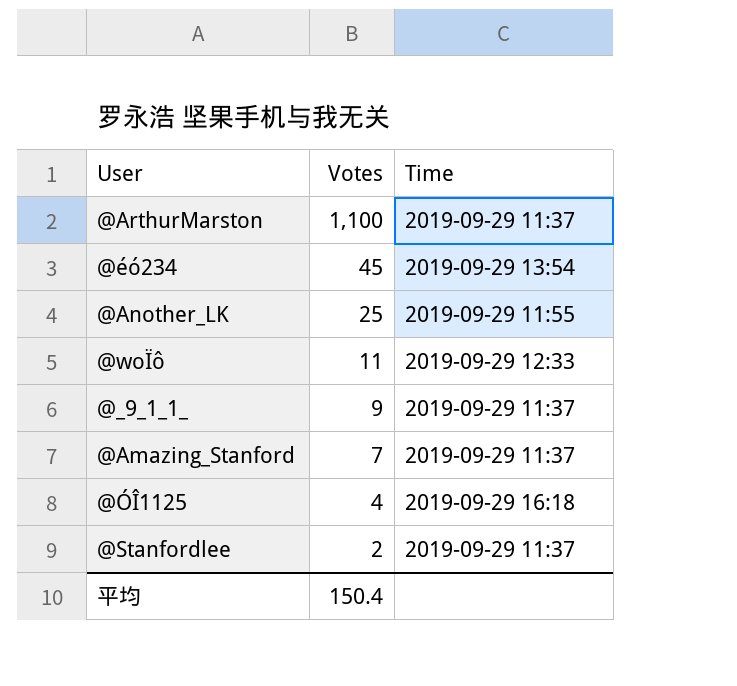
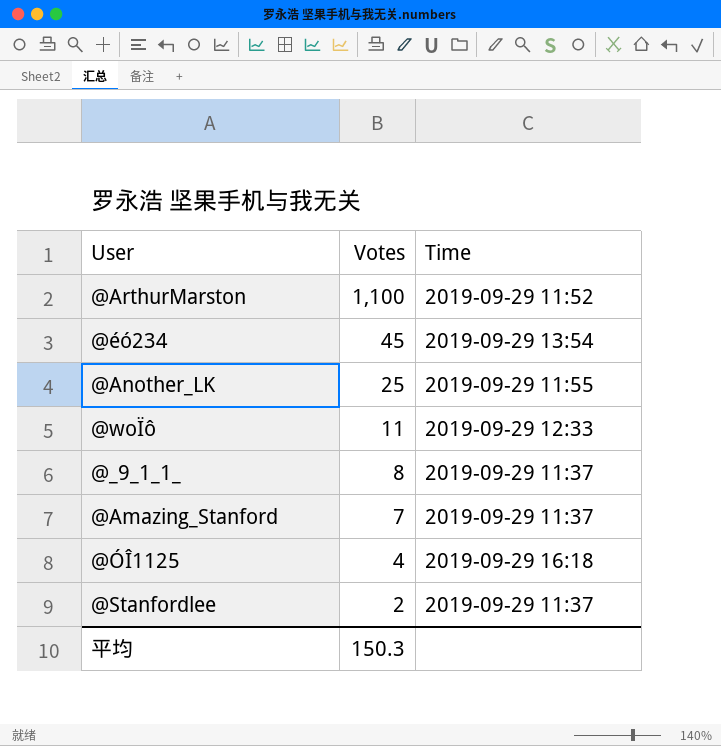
@ArthurMarston | Time: 2019-09-29 11:37 -> 2019-09-29 11:52
@_9_1_1_ | Votes: 9 -> 8
平均 | Votes: 150.4 -> 150.3

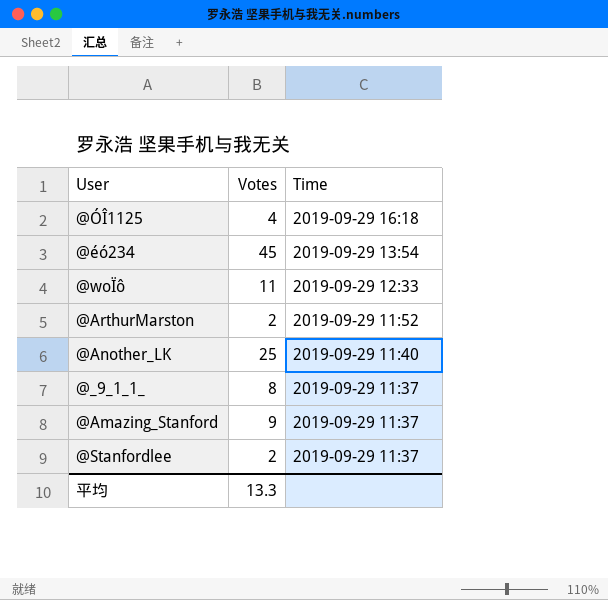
row order: Votes descending -> Time descending
@ArthurMarston | Votes: 1,100 -> 2
@Another_LK | Time: 2019-09-29 11:55 -> 2019-09-29 11:40
@Amazing_Stanford | Votes: 7 -> 9
平均 | Votes: 150.3 -> 13.3

